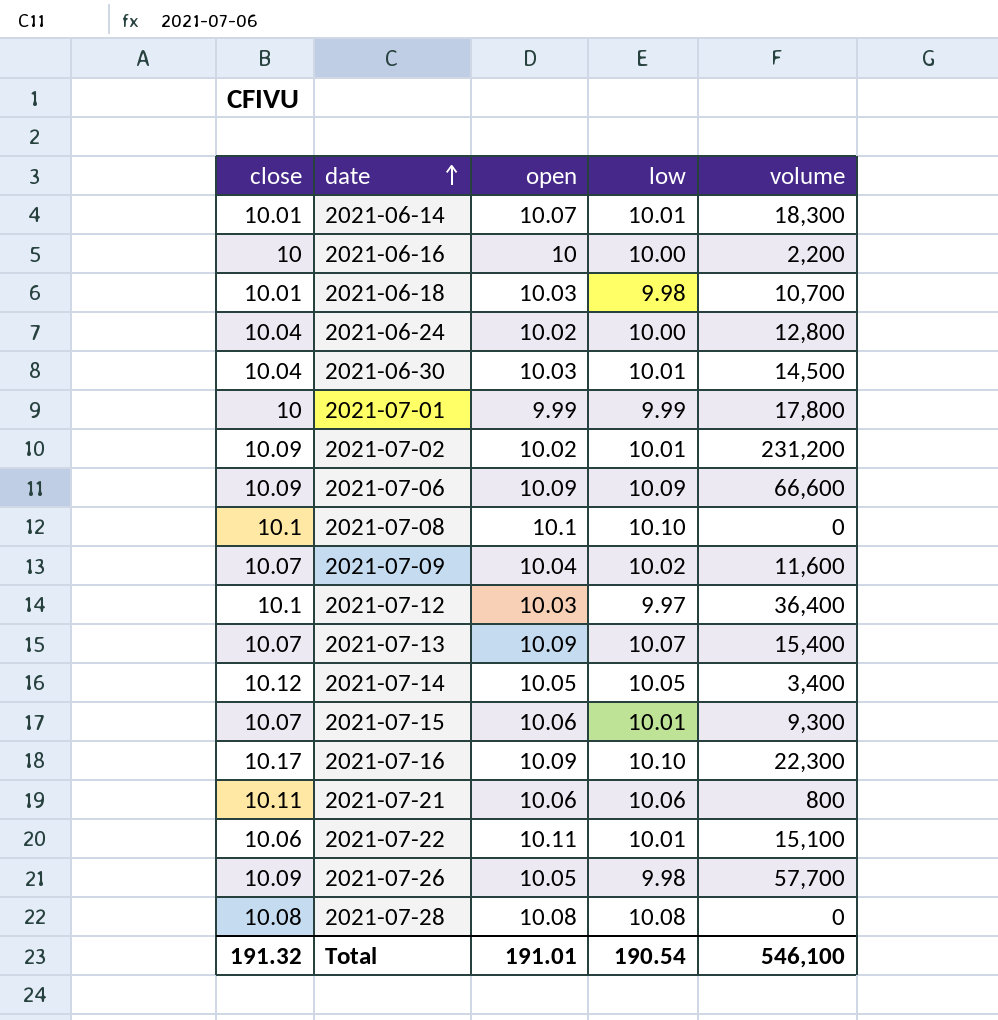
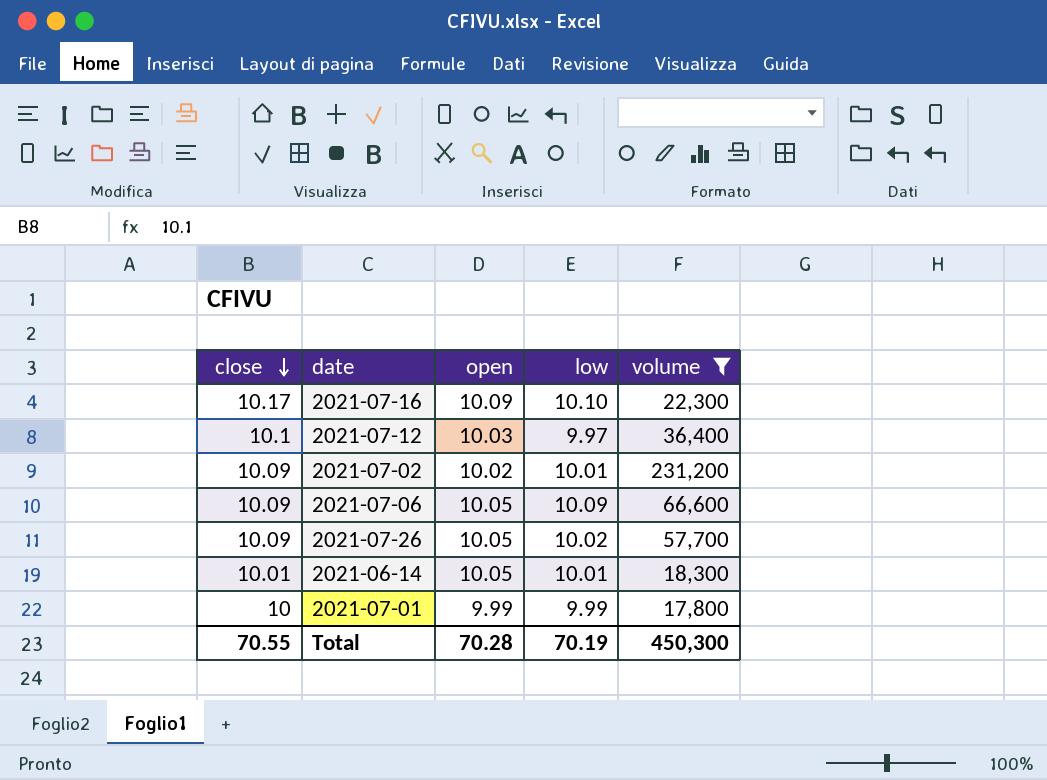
filter: none -> volume >= 17,800
row order: date ascending -> close descending
2021-07-06 | open: 10.09 -> 10.05
2021-07-26 | low: 9.98 -> 10.02
2021-06-14 | open: 10.07 -> 10.05
Total | close: 191.32 -> 70.55
Total | open: 191.01 -> 70.28
Total | low: 190.54 -> 70.19
Total | volume: 546,100 -> 450,300

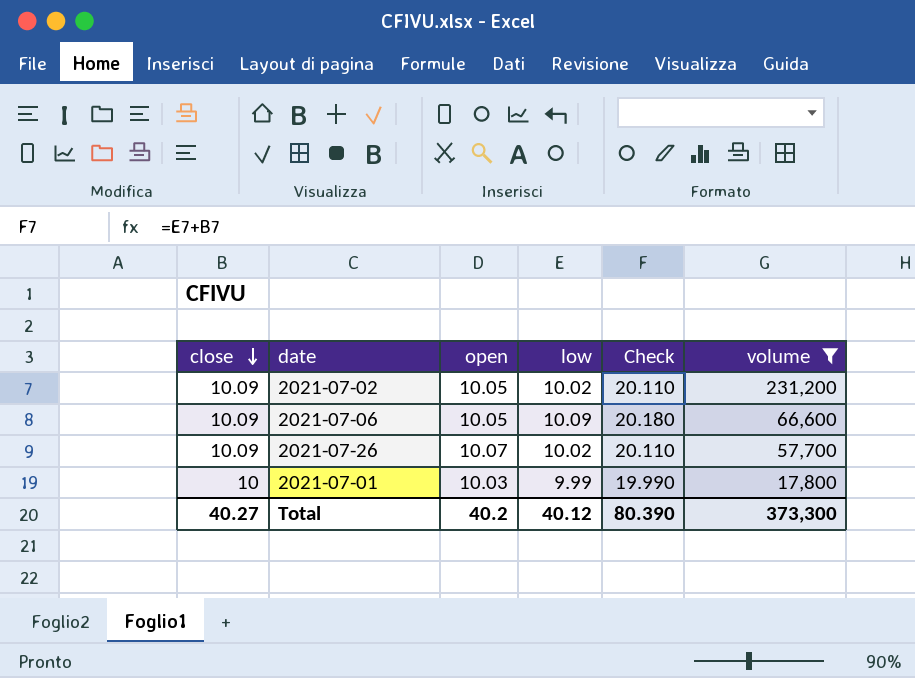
column Check | formula: none -> [close] + [low]
row 2021-07-16: 10.17 | 10.09 | 10.10 | 22,300 -> none
row 2021-07-12: 10.1 | 10.03 | 9.97 | 36,400 -> none
row 2021-06-14: 10.01 | 10.05 | 10.01 | 18,300 -> none
2021-07-02 | open: 10.02 -> 10.05
2021-07-02 | low: 10.01 -> 10.02
2021-07-26 | open: 10.05 -> 10.07
2021-07-01 | open: 9.99 -> 10.03
Total | close: 70.55 -> 40.27
Total | open: 70.28 -> 40.2
Total | low: 70.19 -> 40.12
Total | volume: 450,300 -> 373,300

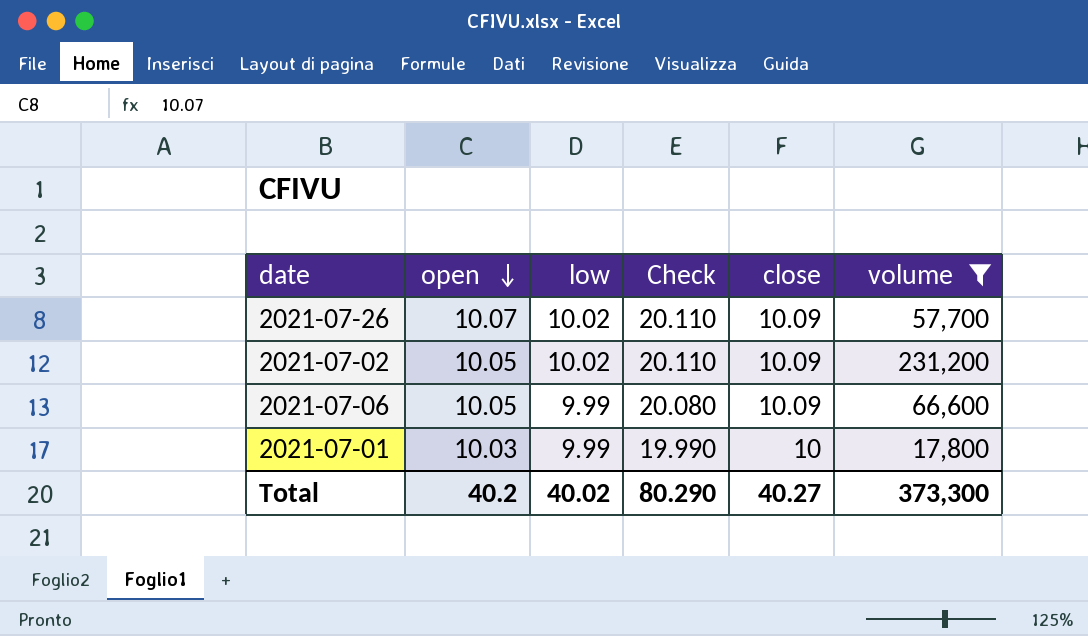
row order: close descending -> open descending
column close | position: 1 -> 5
2021-07-06 | low: 10.09 -> 9.99
2021-07-06 | Check: 20.180 -> 20.080
Total | low: 40.12 -> 40.02
Total | Check: 80.390 -> 80.290

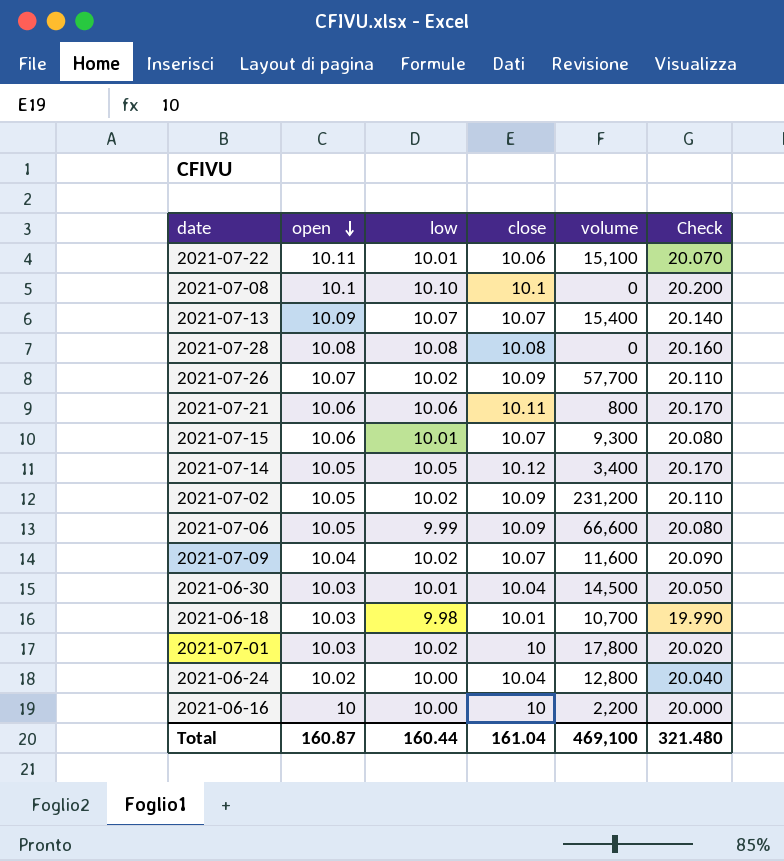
filter: volume >= 17,800 -> none
column Check | position: 4 -> 6
2021-07-01 | low: 9.99 -> 10.02
2021-07-01 | Check: 19.990 -> 20.020
Total | open: 40.2 -> 160.87
Total | low: 40.02 -> 160.44
Total | close: 40.27 -> 161.04
Total | volume: 373,300 -> 469,100
Total | Check: 80.290 -> 321.480

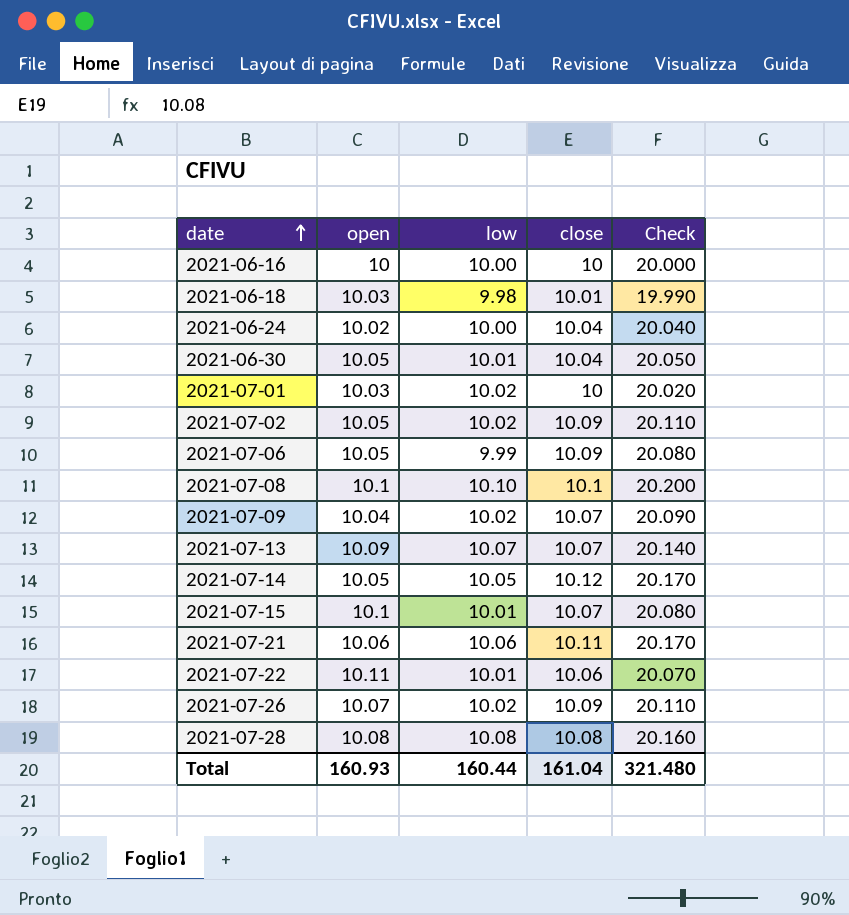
row order: open descending -> date ascending
column volume | position: 5 -> none
2021-06-30 | open: 10.03 -> 10.05
2021-07-15 | open: 10.06 -> 10.1
Total | open: 160.87 -> 160.93

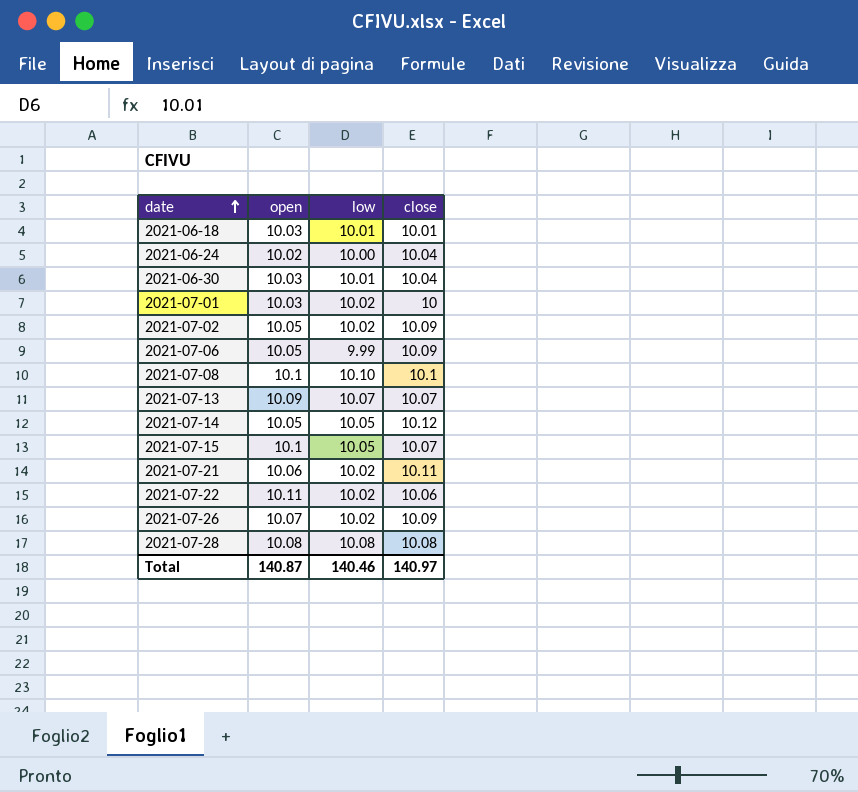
column Check | formula: [low] + [close] -> none
row 2021-06-16: 10 | 10.00 | 10 | 20.000 -> none
row 2021-07-09: 10.04 | 10.02 | 10.07 | 20.090 -> none
2021-06-18 | low: 9.98 -> 10.01
2021-06-30 | open: 10.05 -> 10.03
2021-07-15 | low: 10.01 -> 10.05
2021-07-21 | low: 10.06 -> 10.02
2021-07-22 | low: 10.01 -> 10.02
Total | open: 160.93 -> 140.87
Total | low: 160.44 -> 140.46
Total | close: 161.04 -> 140.97

